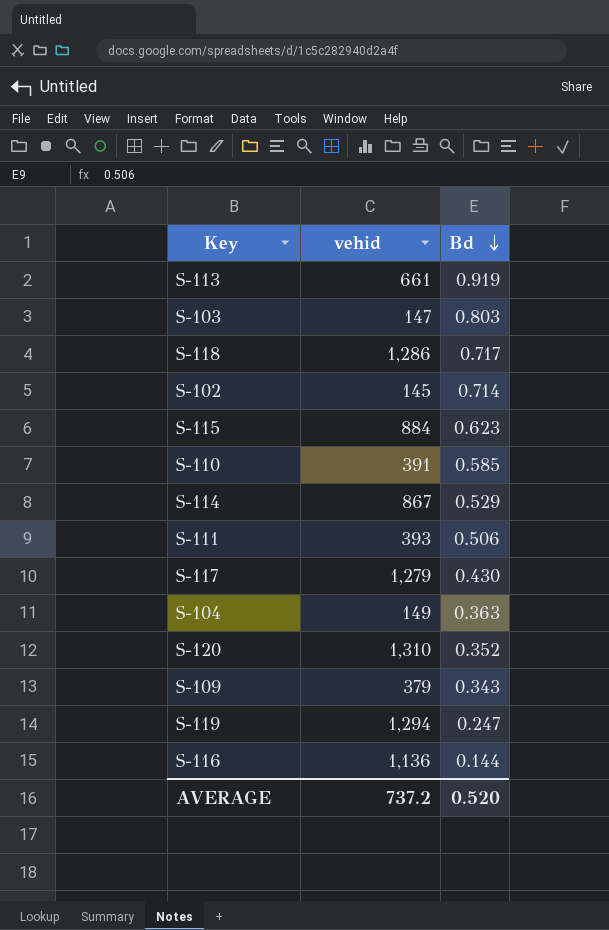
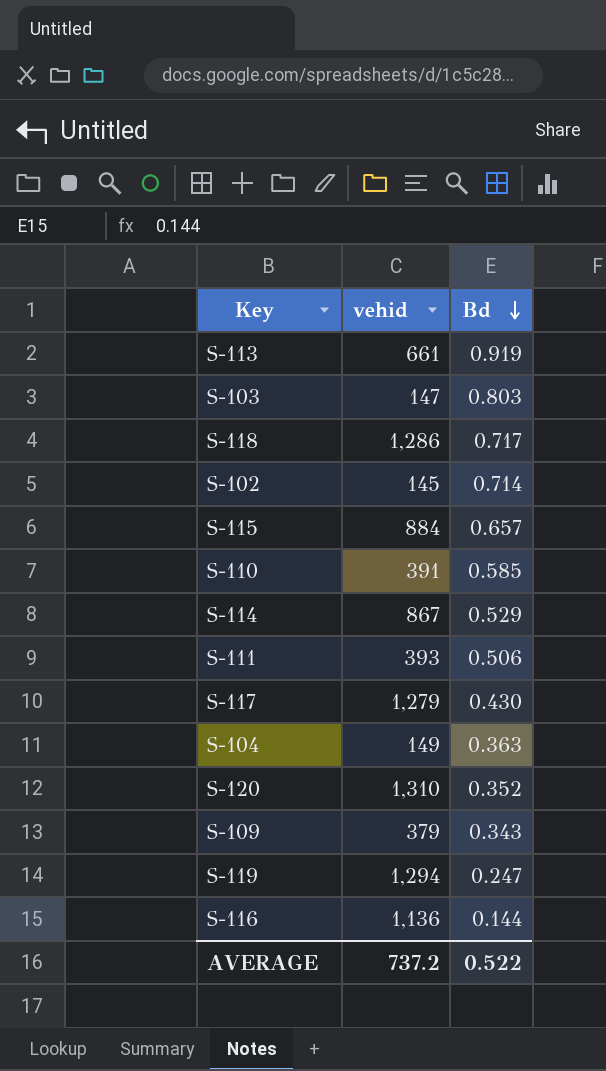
S-115 | Bd: 0.623 -> 0.657
AVERAGE | Bd: 0.520 -> 0.522

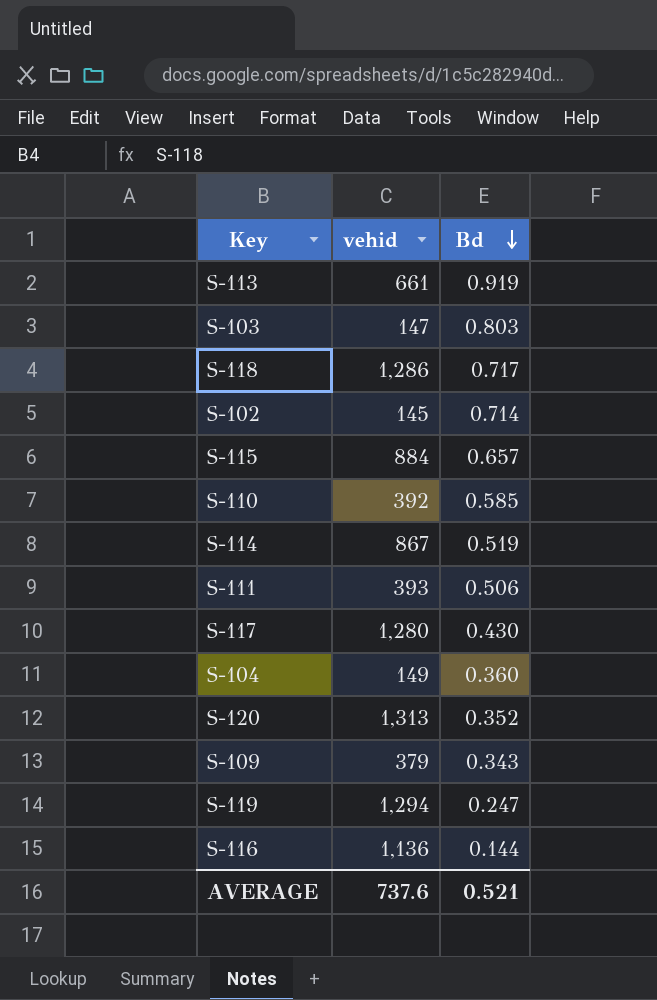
S-110 | vehid: 391 -> 392
S-114 | Bd: 0.529 -> 0.519
S-117 | vehid: 1,279 -> 1,280
S-104 | Bd: 0.363 -> 0.360
S-120 | vehid: 1,310 -> 1,313
AVERAGE | vehid: 737.2 -> 737.6
AVERAGE | Bd: 0.522 -> 0.521

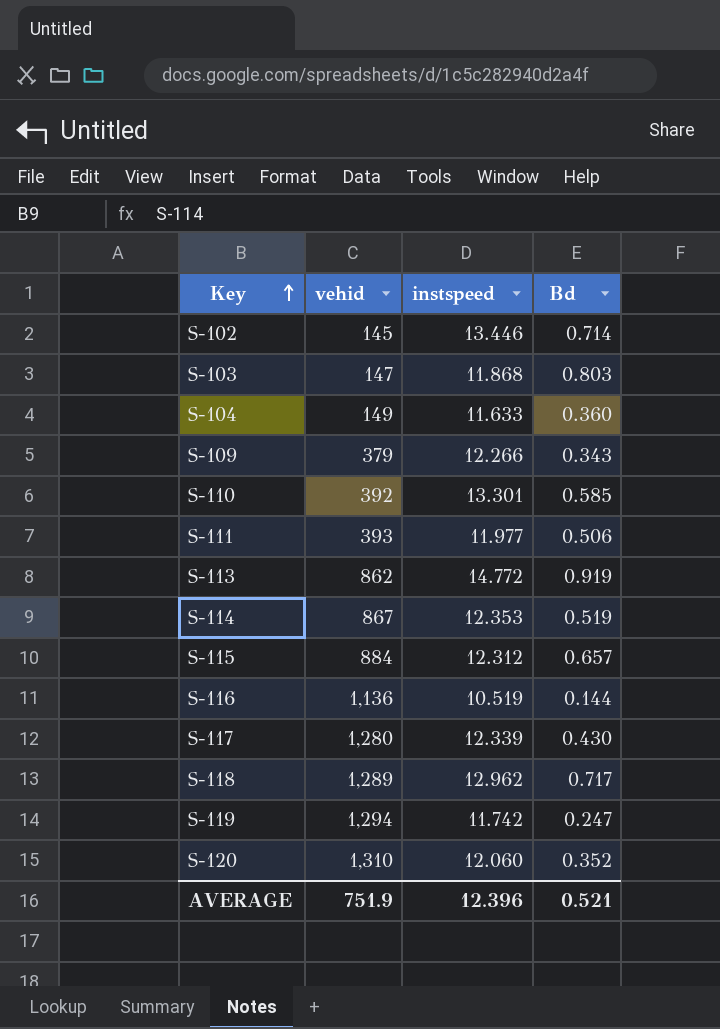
row order: Bd descending -> Key ascending
column instspeed | position: none -> 3
S-113 | vehid: 661 -> 862
S-118 | vehid: 1,286 -> 1,289
S-120 | vehid: 1,313 -> 1,310
AVERAGE | vehid: 737.6 -> 751.9

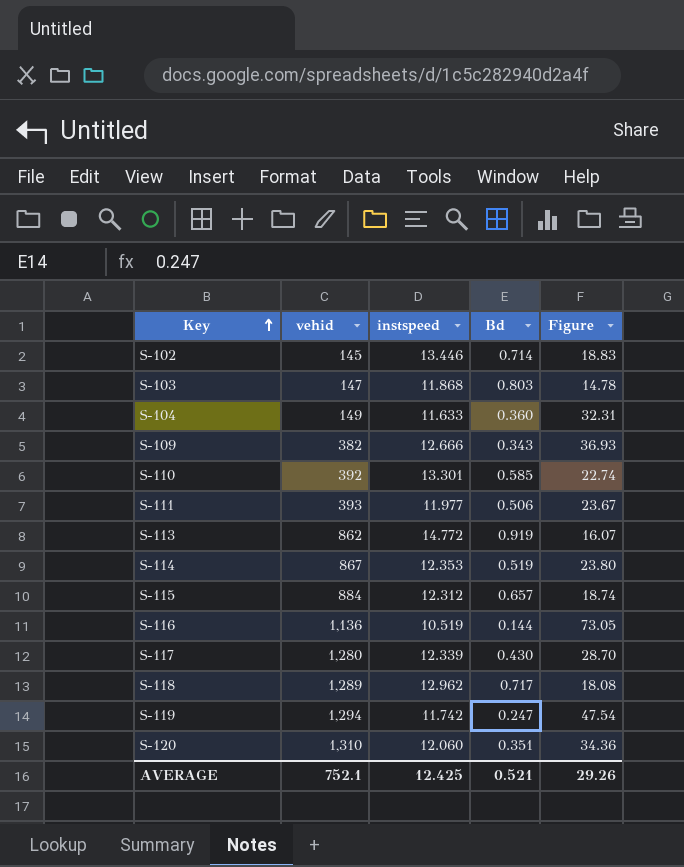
column Figure | formula: none -> [instspeed] / [Bd]
S-109 | vehid: 379 -> 382
S-109 | instspeed: 12.266 -> 12.666
S-120 | Bd: 0.352 -> 0.351
AVERAGE | vehid: 751.9 -> 752.1
AVERAGE | instspeed: 12.396 -> 12.425

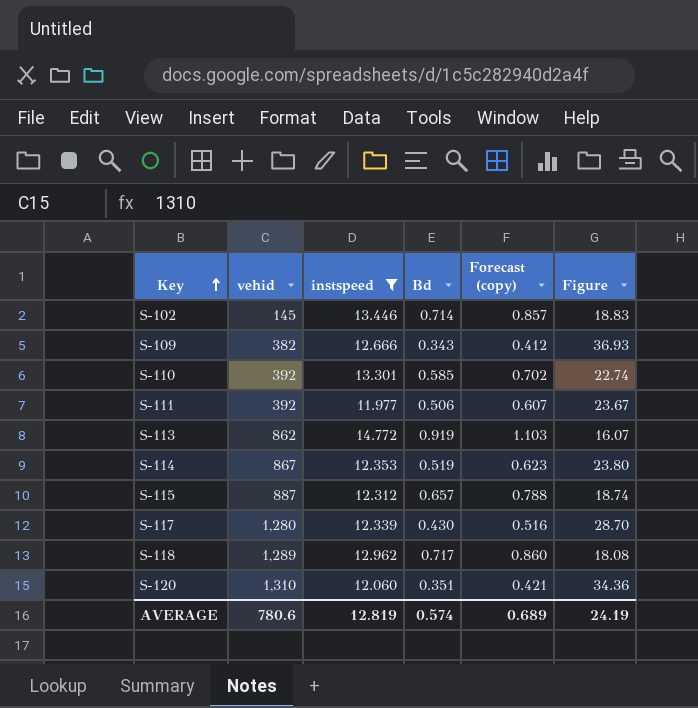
filter: none -> instspeed >= 11.977
column Forecast (copy) | formula: none -> [Bd] * 1.2
S-111 | vehid: 393 -> 392
S-115 | vehid: 884 -> 887
AVERAGE | vehid: 752.1 -> 780.6
AVERAGE | instspeed: 12.425 -> 12.819
AVERAGE | Bd: 0.521 -> 0.574
AVERAGE | Figure: 29.26 -> 24.19

